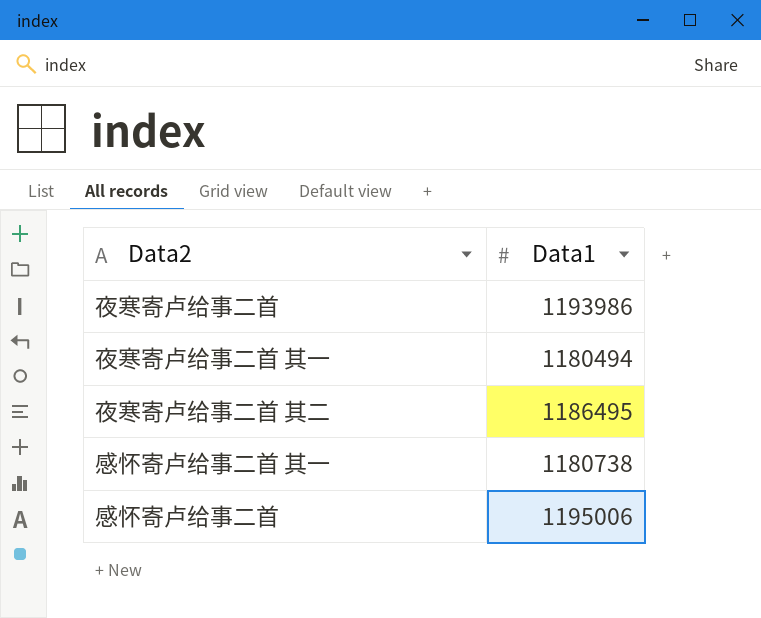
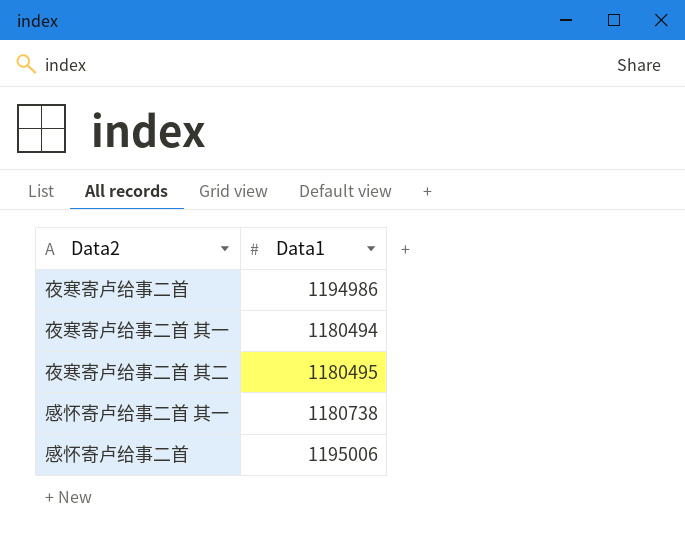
夜寒寄卢给事二首 | Data1: 1193986 -> 1194986
夜寒寄卢给事二首 其二 | Data1: 1186495 -> 1180495

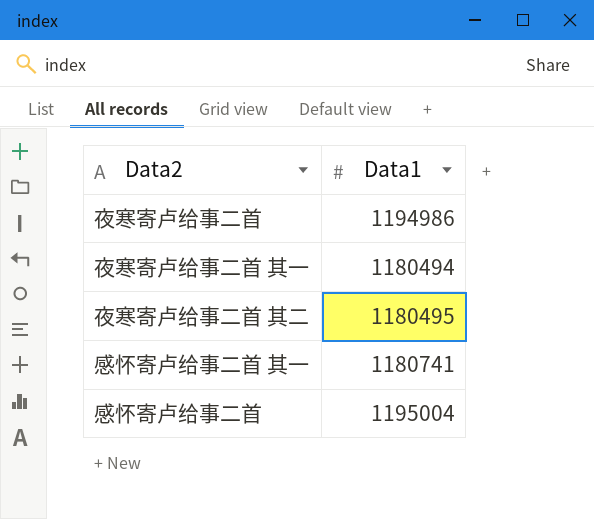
感怀寄卢给事二首 其一 | Data1: 1180738 -> 1180741
感怀寄卢给事二首 | Data1: 1195006 -> 1195004

